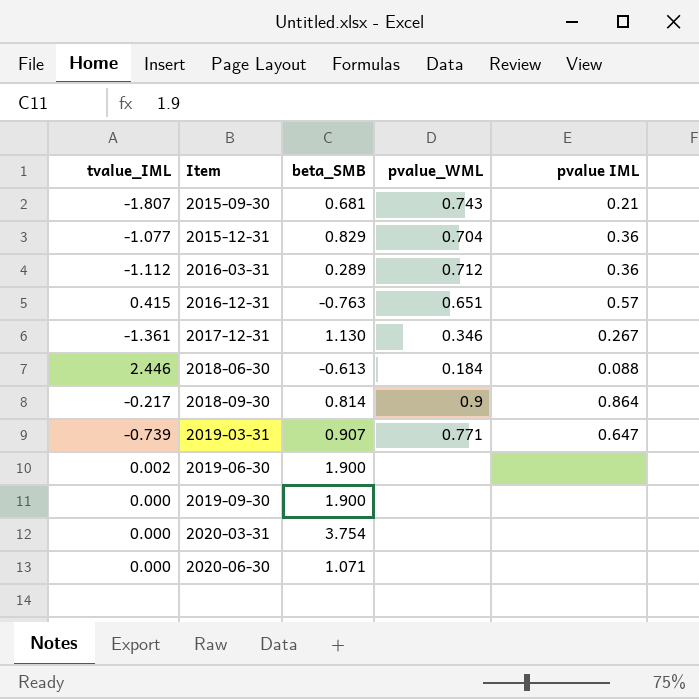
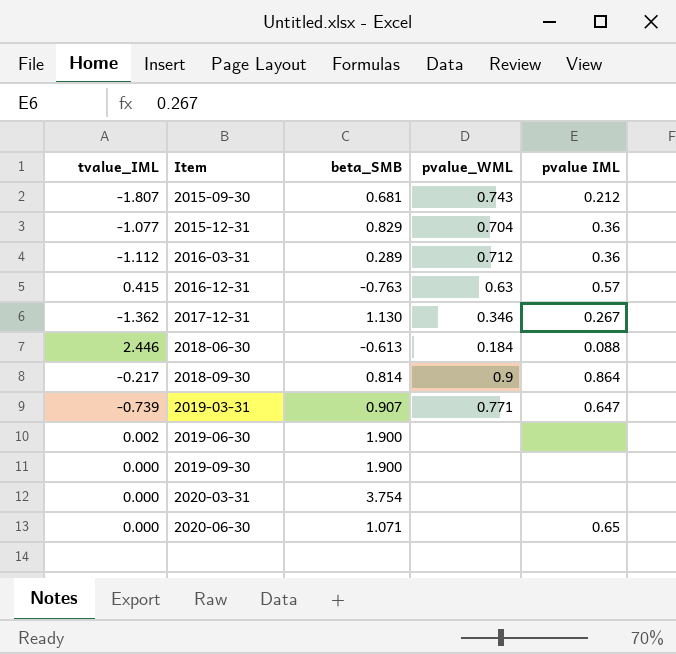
2015-09-30 | pvalue IML: 0.21 -> 0.212
2016-12-31 | pvalue_WML: 0.651 -> 0.63
2017-12-31 | tvalue_IML: -1.361 -> -1.362
2020-06-30 | pvalue IML: none -> 0.65

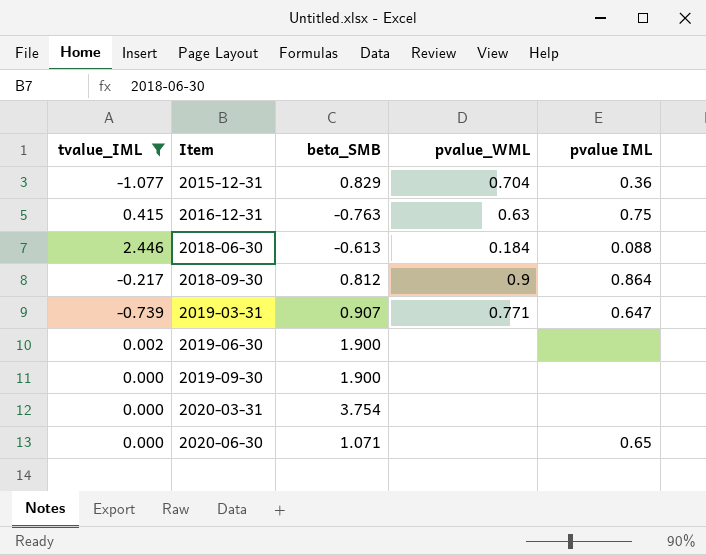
filter: none -> tvalue_IML >= -1.077
2016-12-31 | pvalue IML: 0.57 -> 0.75
2018-09-30 | beta_SMB: 0.814 -> 0.812

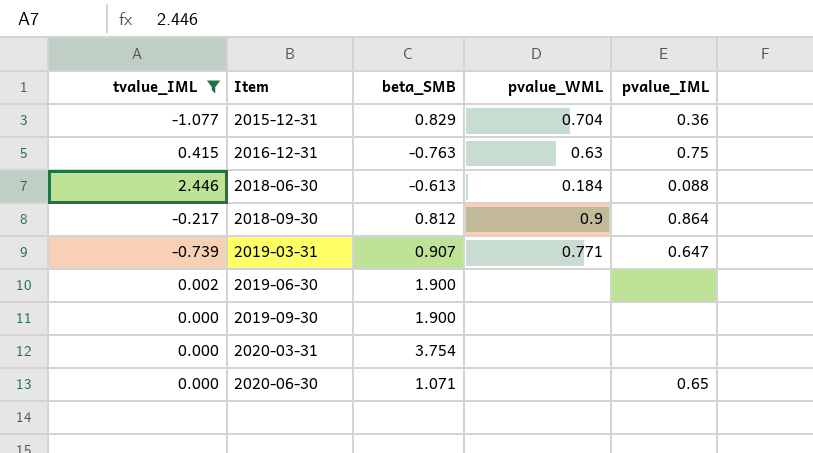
column name: pvalue IML -> pvalue_IML

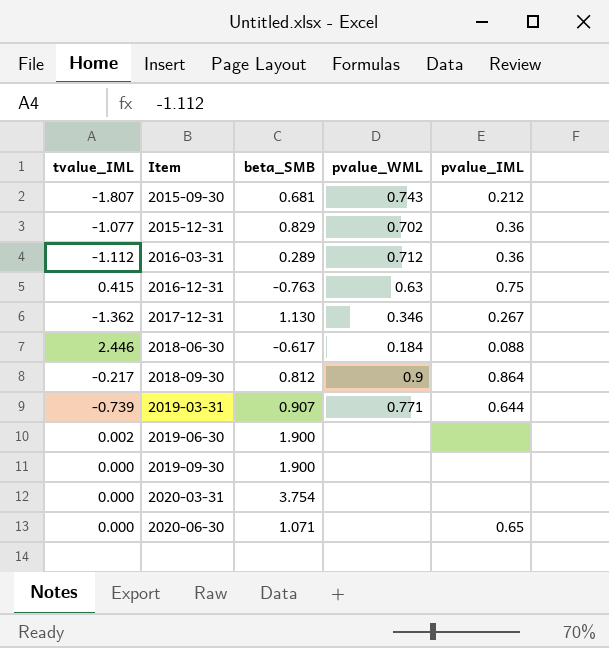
filter: tvalue_IML >= -1.077 -> none
2015-12-31 | pvalue_WML: 0.704 -> 0.702
2018-06-30 | beta_SMB: -0.613 -> -0.617
2019-03-31 | pvalue_IML: 0.647 -> 0.644

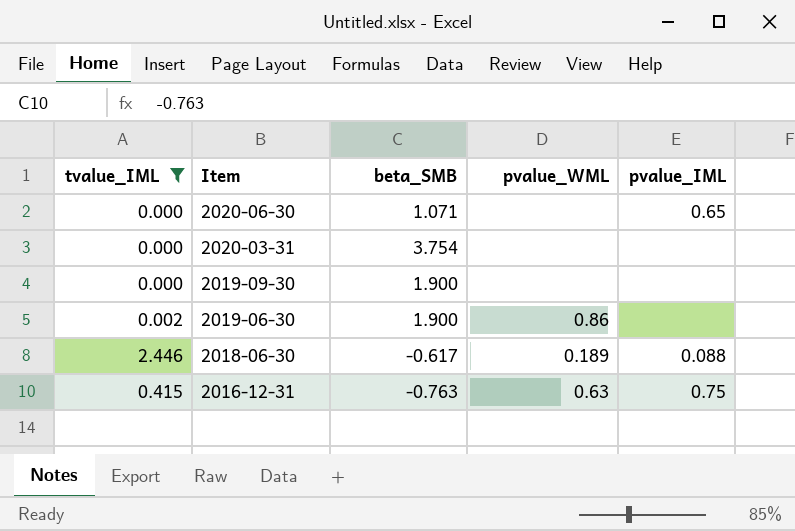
filter: none -> tvalue_IML >= 0.000
row order: Item ascending -> Item descending
2019-06-30 | pvalue_WML: none -> 0.86
2018-06-30 | pvalue_WML: 0.184 -> 0.189

